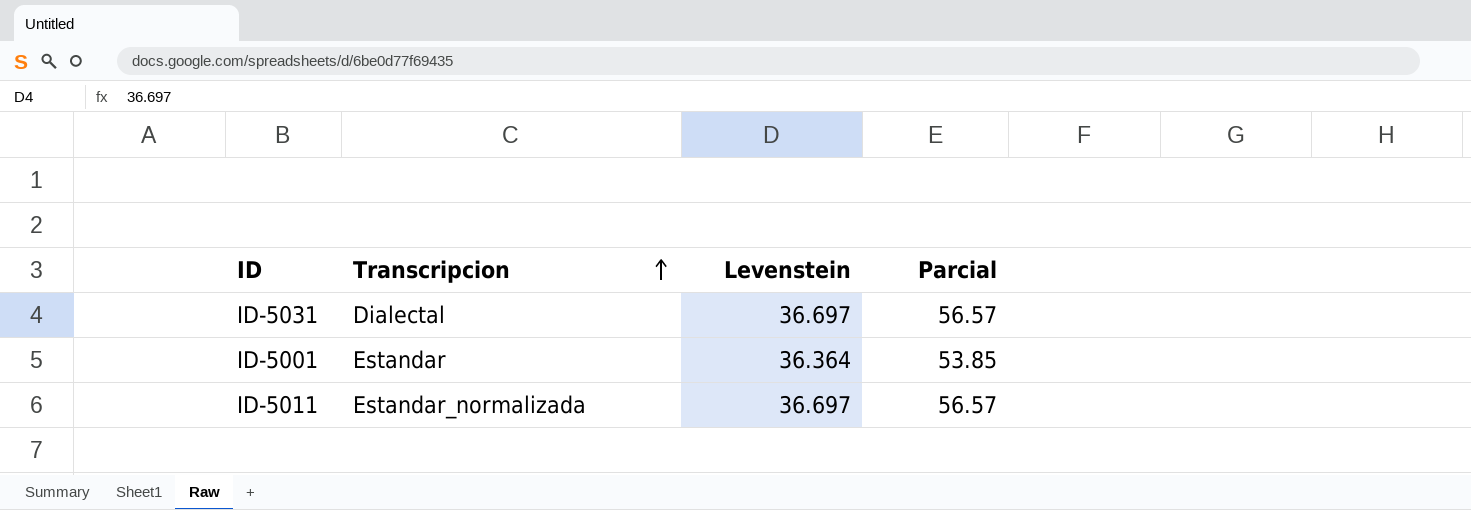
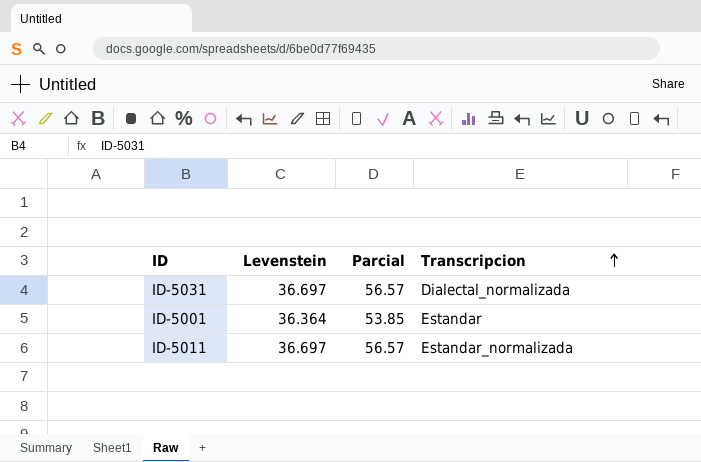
column Transcripcion | position: 2 -> 4
ID-5031 | Transcripcion: Dialectal -> Dialectal_normalizada

